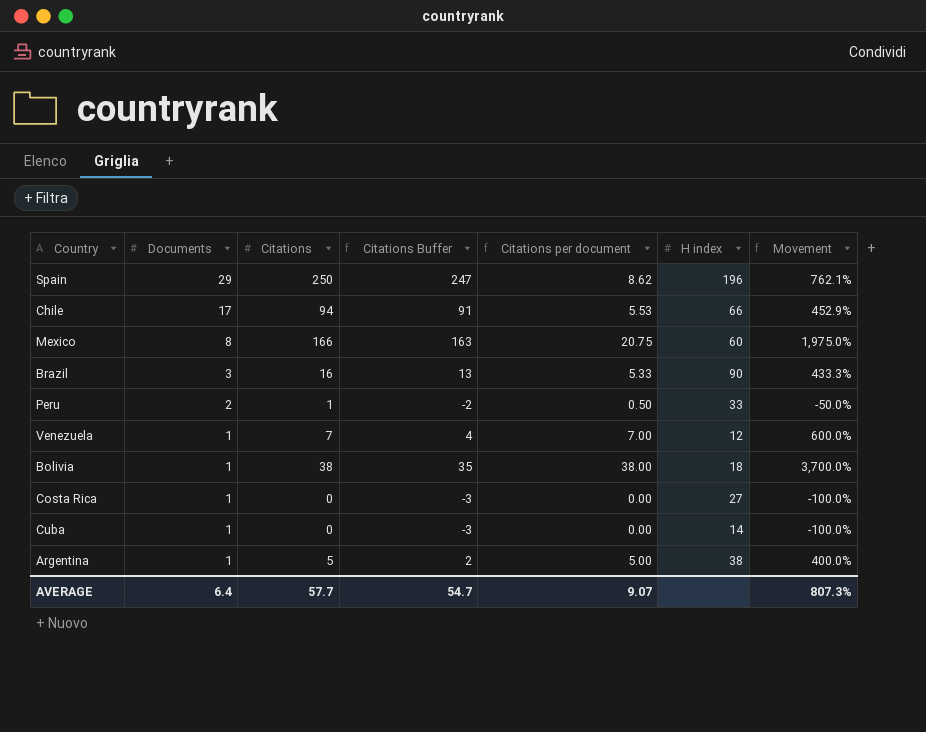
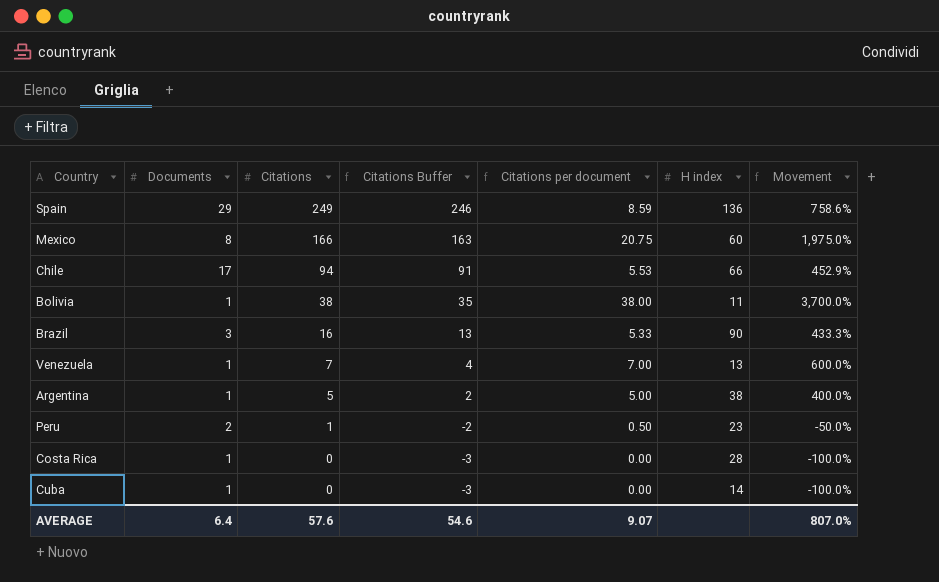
row order: Documents descending -> Citations descending
Spain | Citations: 250 -> 249
Spain | Citations Buffer: 247 -> 246
Spain | Citations per document: 8.62 -> 8.59
Spain | H index: 196 -> 136
Spain | Movement: 762.1% -> 758.6%
Bolivia | H index: 18 -> 11
Venezuela | H index: 12 -> 13
Peru | H index: 33 -> 23
Costa Rica | H index: 27 -> 28
AVERAGE | Citations: 57.7 -> 57.6
AVERAGE | Citations Buffer: 54.7 -> 54.6
AVERAGE | Movement: 807.3% -> 807.0%

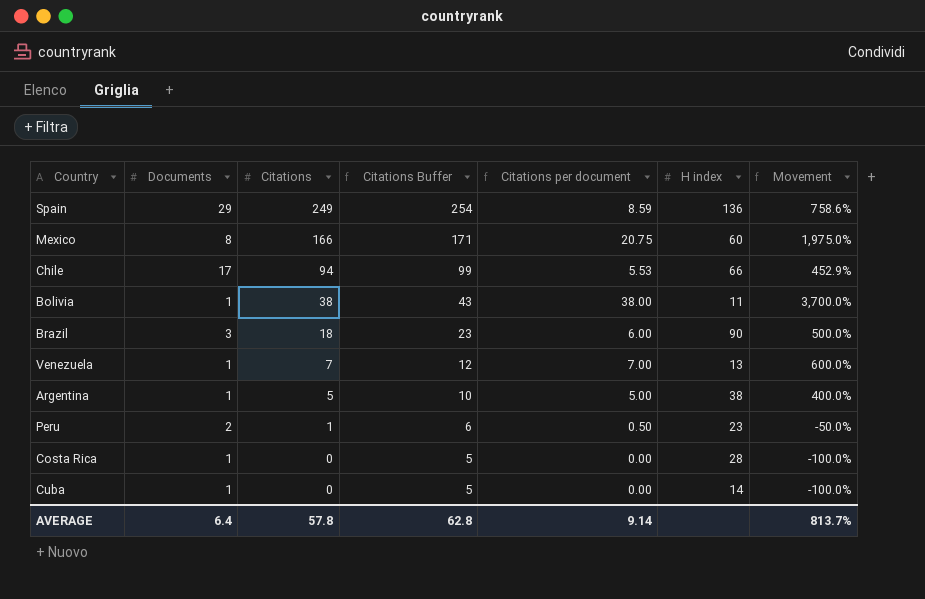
column Citations Buffer | formula: [Citations] - 3 -> [Citations] + 5
Brazil | Citations: 16 -> 18
Brazil | Citations per document: 5.33 -> 6.00
Brazil | Movement: 433.3% -> 500.0%
AVERAGE | Citations: 57.6 -> 57.8
AVERAGE | Citations Buffer: 54.6 -> 62.8
AVERAGE | Citations per document: 9.07 -> 9.14
AVERAGE | Movement: 807.0% -> 813.7%

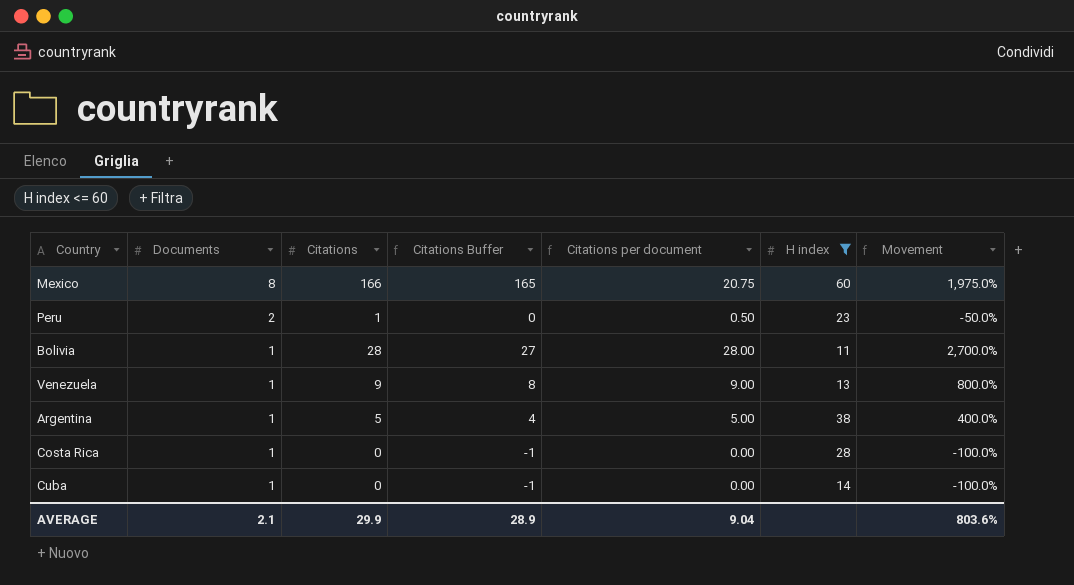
filter: none -> H index <= 60
row order: Citations descending -> Documents descending
column Citations Buffer | formula: [Citations] + 5 -> [Citations] - 1
Bolivia | Citations: 38 -> 28
Bolivia | Citations per document: 38.00 -> 28.00
Bolivia | Movement: 3,700.0% -> 2,700.0%
Venezuela | Citations: 7 -> 9
Venezuela | Citations per document: 7.00 -> 9.00
Venezuela | Movement: 600.0% -> 800.0%
AVERAGE | Documents: 6.4 -> 2.1
AVERAGE | Citations: 57.8 -> 29.9
AVERAGE | Citations Buffer: 62.8 -> 28.9
AVERAGE | Citations per document: 9.14 -> 9.04
AVERAGE | Movement: 813.7% -> 803.6%

